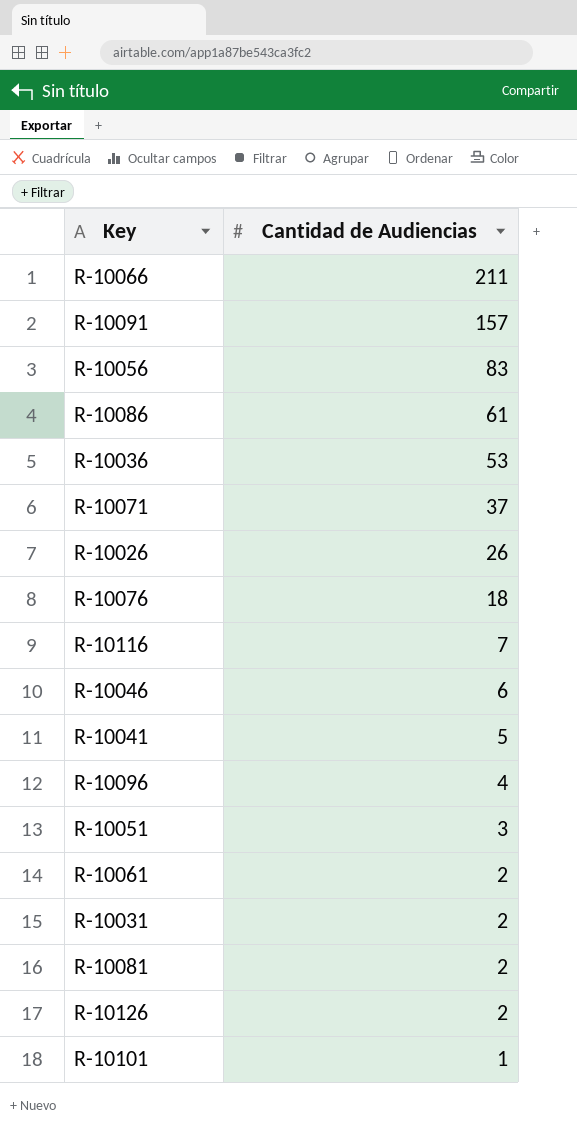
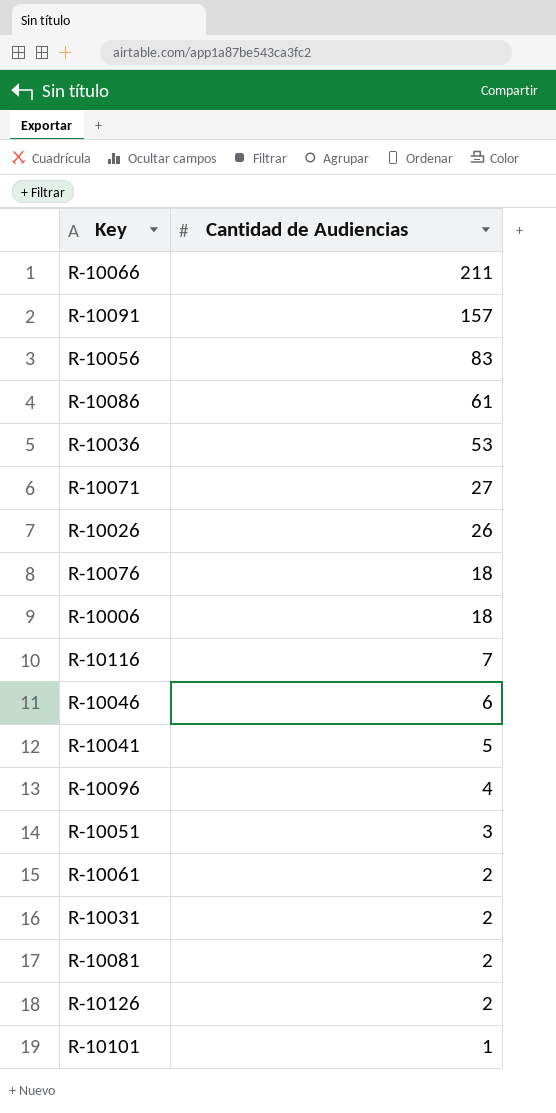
R-10071 | Cantidad de Audiencias: 37 -> 27
row R-10006: none -> 18

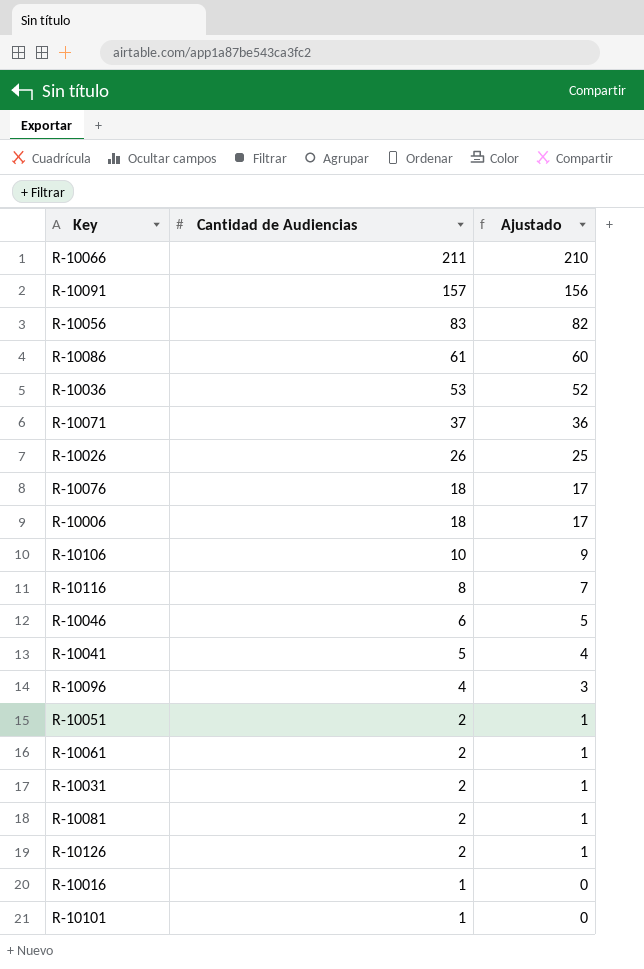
column Ajustado | formula: none -> [Cantidad de Audiencias] - 1
R-10071 | Cantidad de Audiencias: 27 -> 37
row R-10106: none -> 10 | 9
R-10116 | Cantidad de Audiencias: 7 -> 8
R-10051 | Cantidad de Audiencias: 3 -> 2
row R-10016: none -> 1 | 0

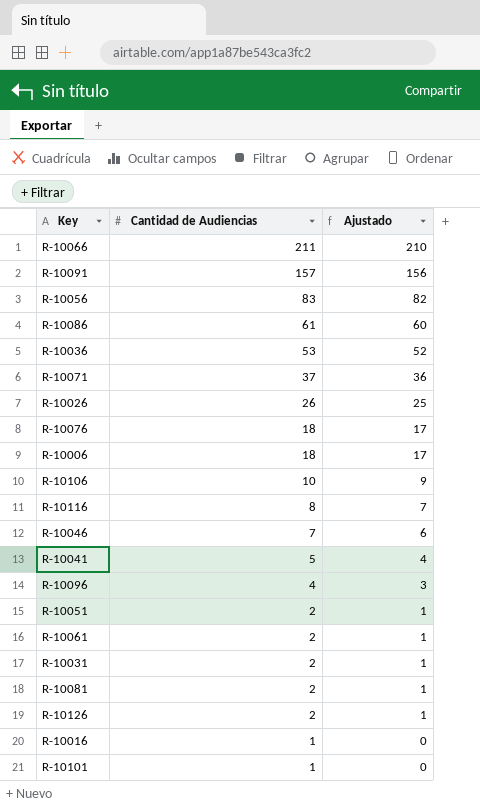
R-10046 | Cantidad de Audiencias: 6 -> 7
R-10046 | Ajustado: 5 -> 6

